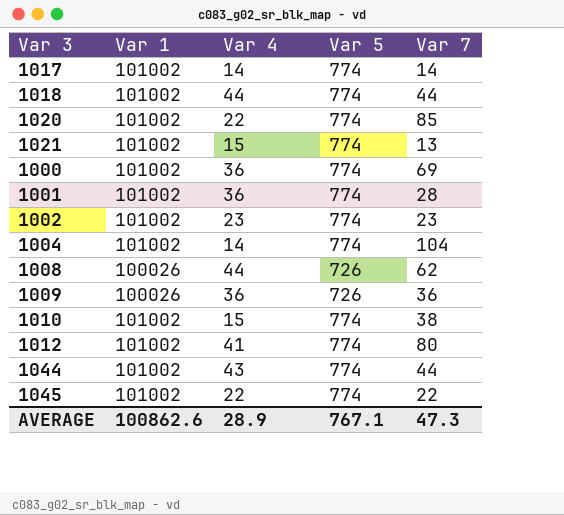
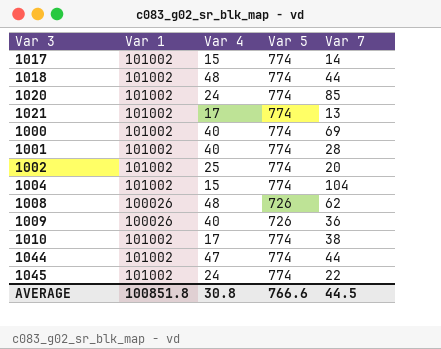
row 1012: 101002 | 41 | 774 | 80 -> none
1017 | Var 4: 14 -> 15
1018 | Var 4: 44 -> 48
1020 | Var 4: 22 -> 24
1021 | Var 4: 15 -> 17
1000 | Var 4: 36 -> 40
1001 | Var 4: 36 -> 40
1002 | Var 4: 23 -> 25
1002 | Var 7: 23 -> 20
1004 | Var 4: 14 -> 15
1008 | Var 4: 44 -> 48
1009 | Var 4: 36 -> 40
1010 | Var 4: 15 -> 17
1044 | Var 4: 43 -> 47
1045 | Var 4: 22 -> 24
AVERAGE | Var 1: 100862.6 -> 100851.8
AVERAGE | Var 4: 28.9 -> 30.8
AVERAGE | Var 5: 767.1 -> 766.6
AVERAGE | Var 7: 47.3 -> 44.5

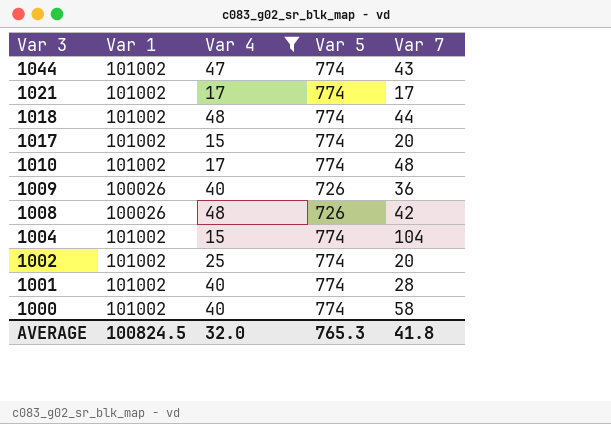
filter: none -> Var 4 != 24
row order: none -> Var 3 descending
1044 | Var 7: 44 -> 43
1021 | Var 7: 13 -> 17
1017 | Var 7: 14 -> 20
1010 | Var 7: 38 -> 48
1008 | Var 7: 62 -> 42
1000 | Var 7: 69 -> 58
AVERAGE | Var 1: 100851.8 -> 100824.5
AVERAGE | Var 4: 30.8 -> 32.0
AVERAGE | Var 5: 766.6 -> 765.3
AVERAGE | Var 7: 44.5 -> 41.8

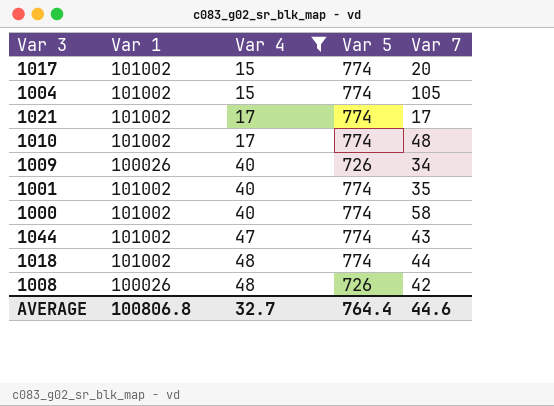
row order: Var 3 descending -> Var 4 ascending
row 1002: 101002 | 25 | 774 | 20 -> none
1004 | Var 7: 104 -> 105
1009 | Var 7: 36 -> 34
1001 | Var 7: 28 -> 35
AVERAGE | Var 1: 100824.5 -> 100806.8
AVERAGE | Var 4: 32.0 -> 32.7
AVERAGE | Var 5: 765.3 -> 764.4
AVERAGE | Var 7: 41.8 -> 44.6

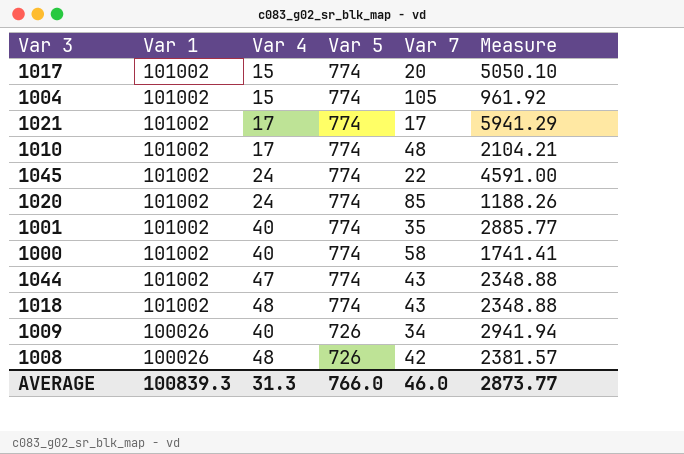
filter: Var 4 != 24 -> none
row order: Var 4 ascending -> Var 1 descending
column Measure | formula: none -> [Var 1] / [Var 7]
1018 | Var 7: 44 -> 43
AVERAGE | Var 1: 100806.8 -> 100839.3
AVERAGE | Var 4: 32.7 -> 31.3
AVERAGE | Var 5: 764.4 -> 766.0
AVERAGE | Var 7: 44.6 -> 46.0

